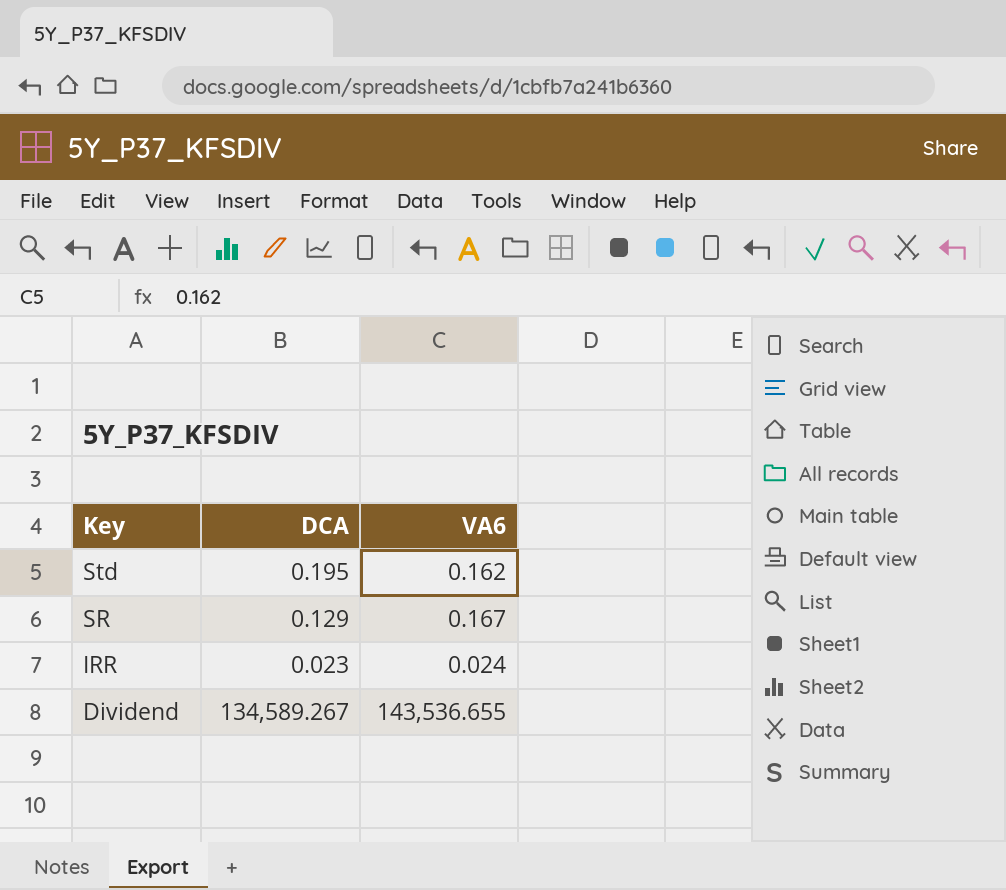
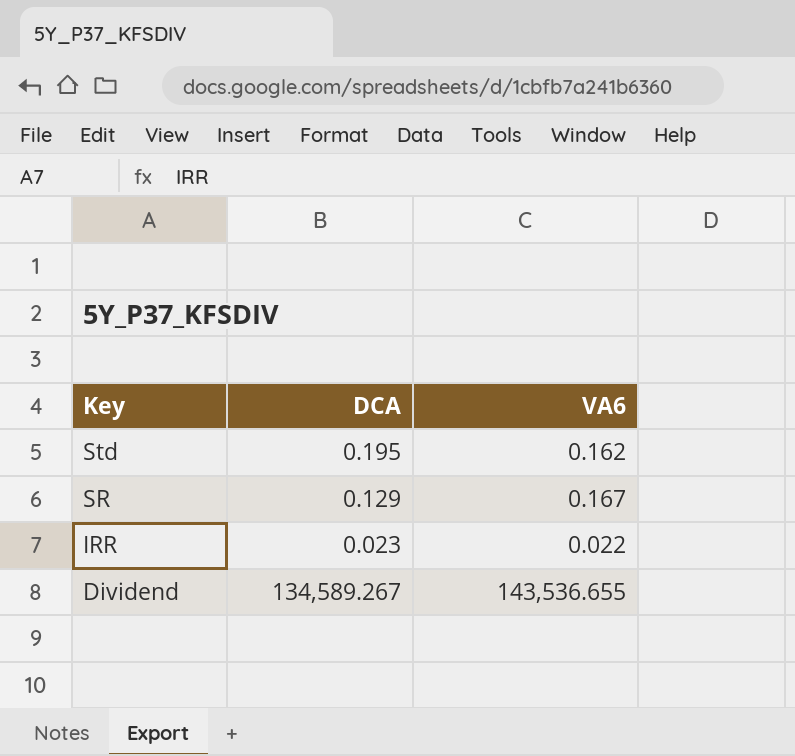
IRR | VA6: 0.024 -> 0.022

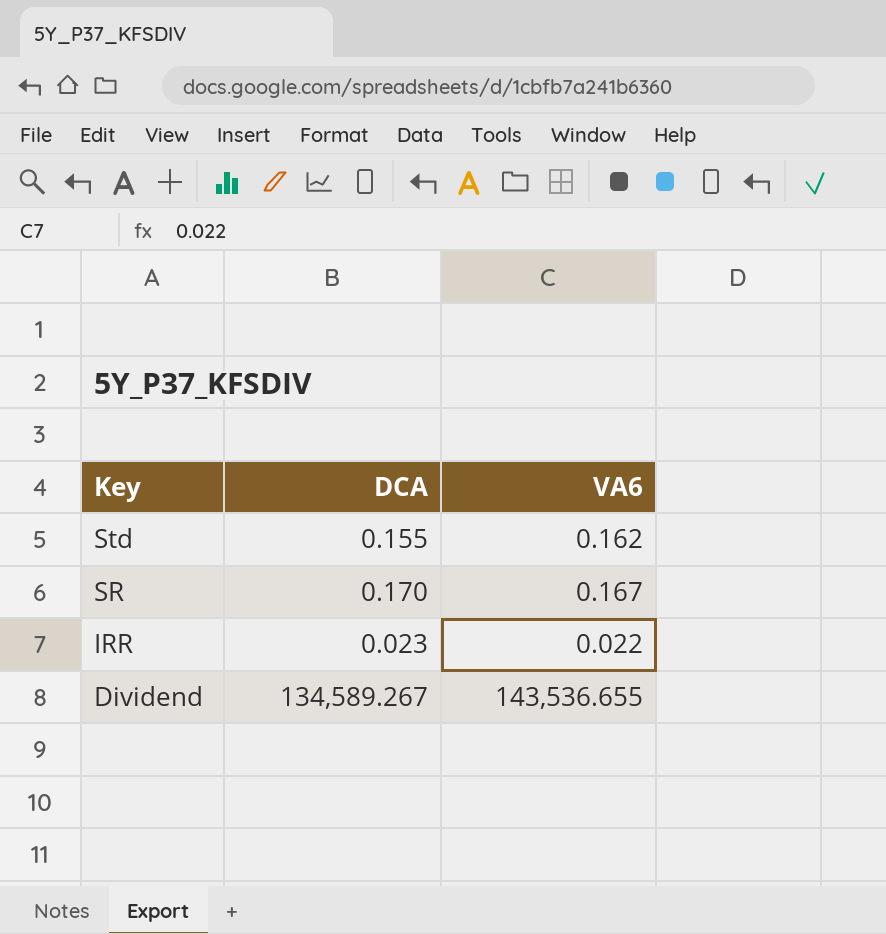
Std | DCA: 0.195 -> 0.155
SR | DCA: 0.129 -> 0.170

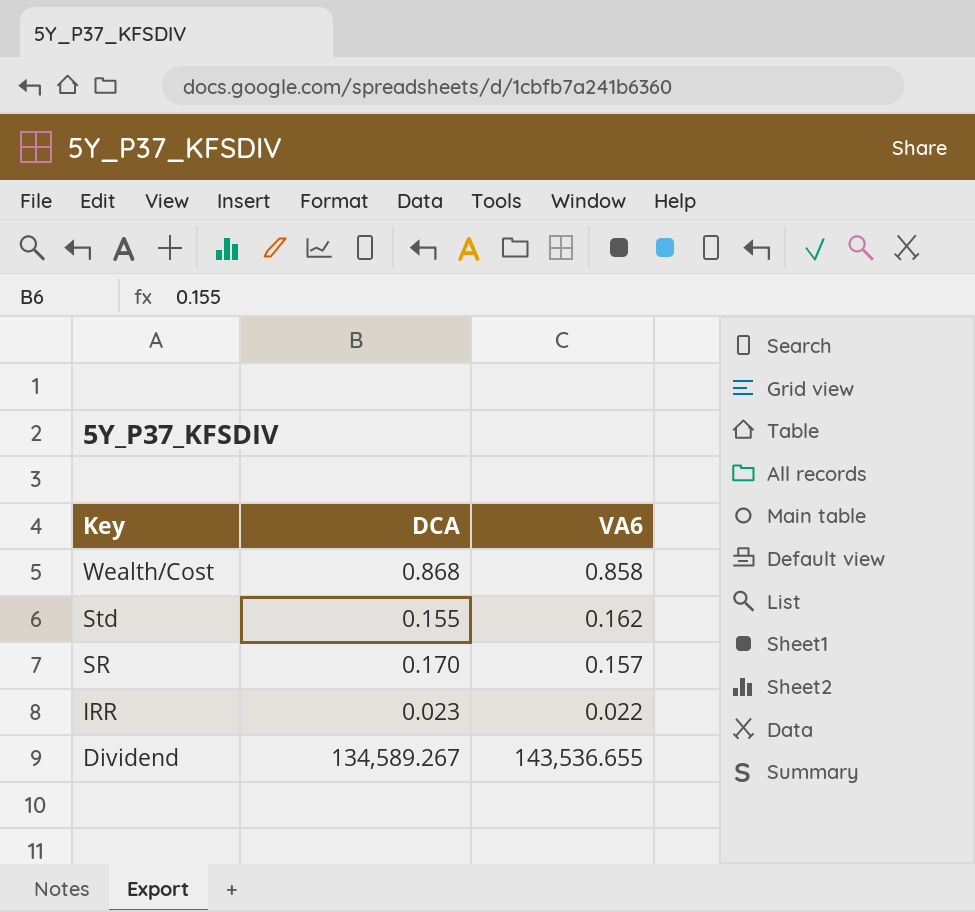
row Wealth/Cost: none -> 0.868 | 0.858
SR | VA6: 0.167 -> 0.157

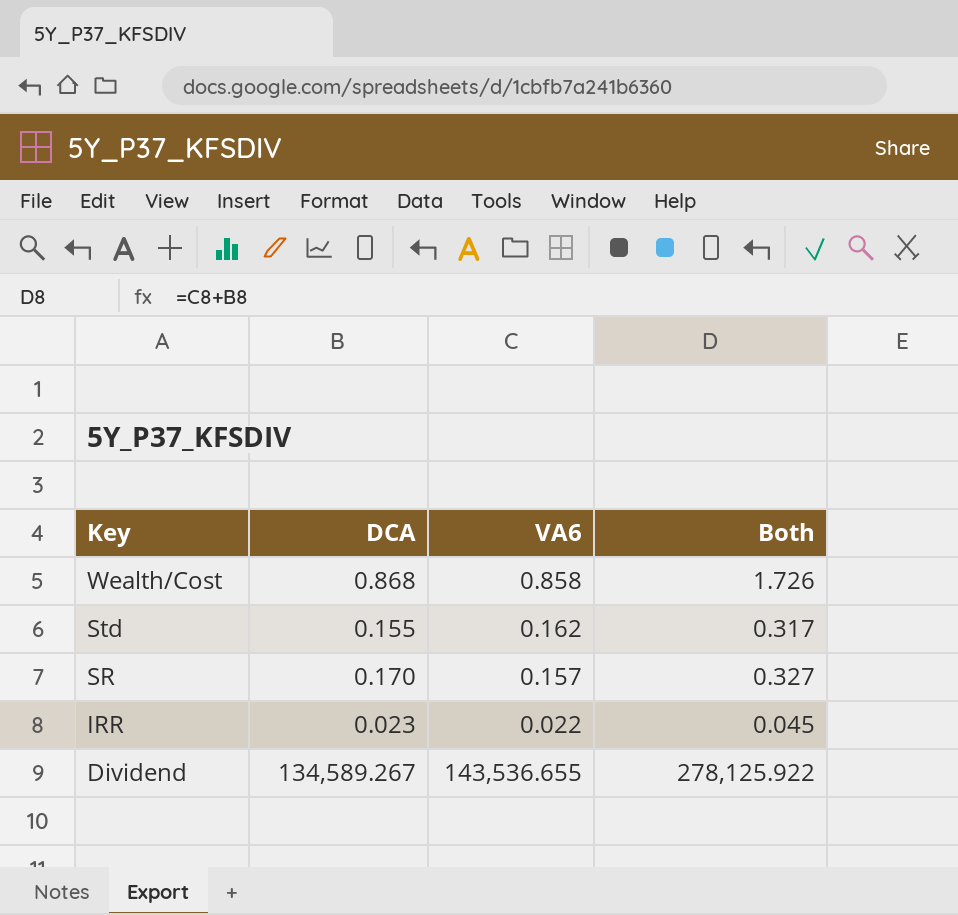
column Both | formula: none -> [DCA] + [VA6]

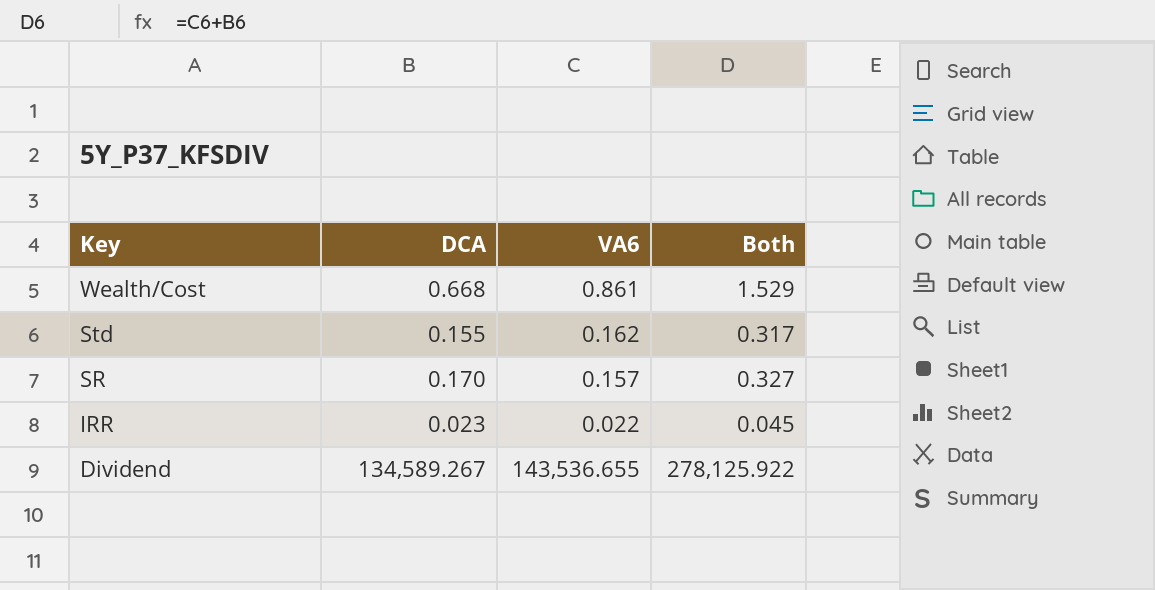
Wealth/Cost | DCA: 0.868 -> 0.668
Wealth/Cost | VA6: 0.858 -> 0.861
Wealth/Cost | Both: 1.726 -> 1.529

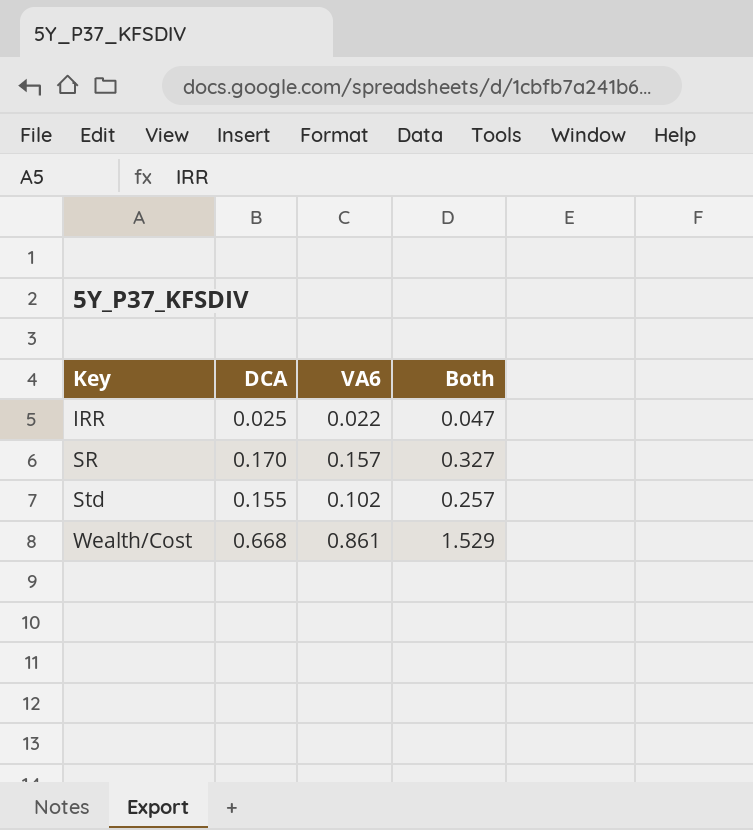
row order: Key descending -> Key ascending
row Dividend: 134,589.267 | 143,536.655 | 278,125.922 -> none
IRR | DCA: 0.023 -> 0.025
IRR | Both: 0.045 -> 0.047
Std | VA6: 0.162 -> 0.102
Std | Both: 0.317 -> 0.257

